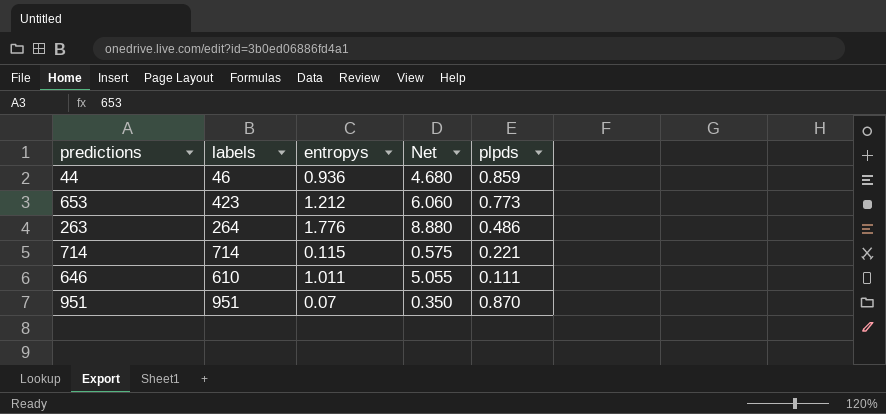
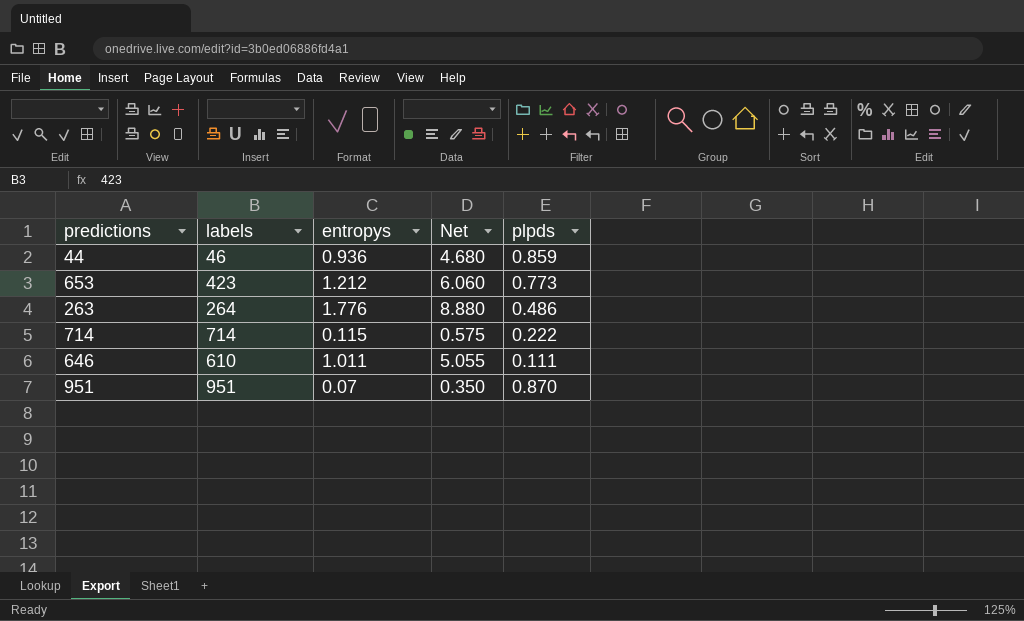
714 | plpds: 0.221 -> 0.222

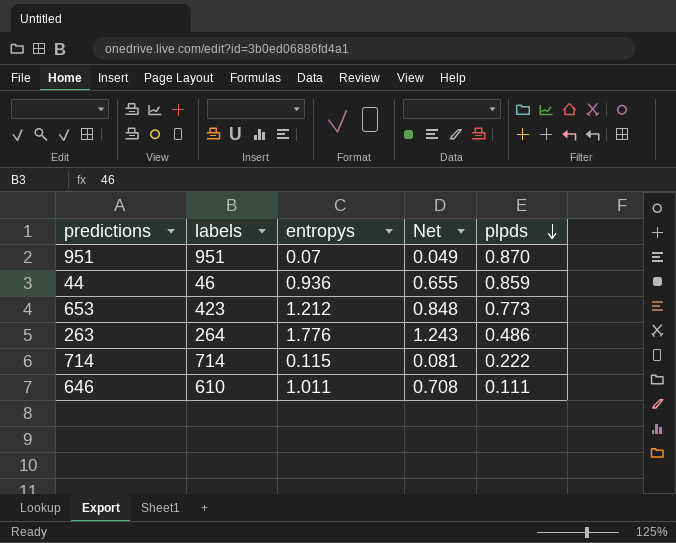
row order: none -> plpds descending
column Net | formula: [entropys] * 5 -> [entropys] * 0.7

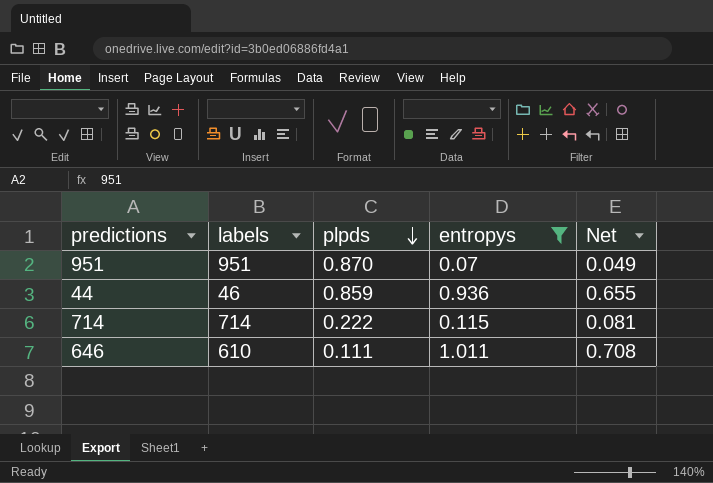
filter: none -> entropys <= 1.011
column plpds | position: 5 -> 3

